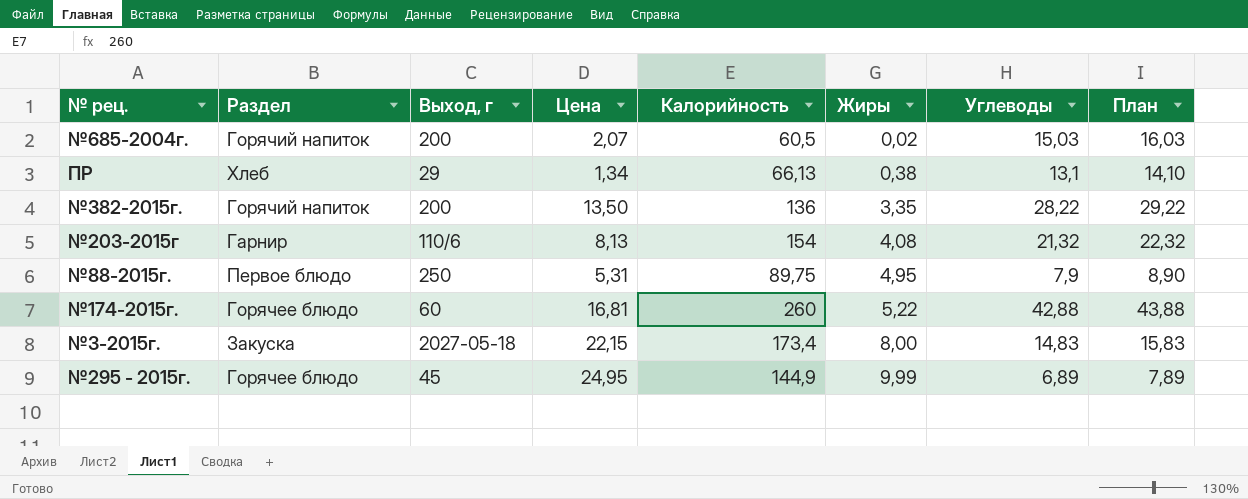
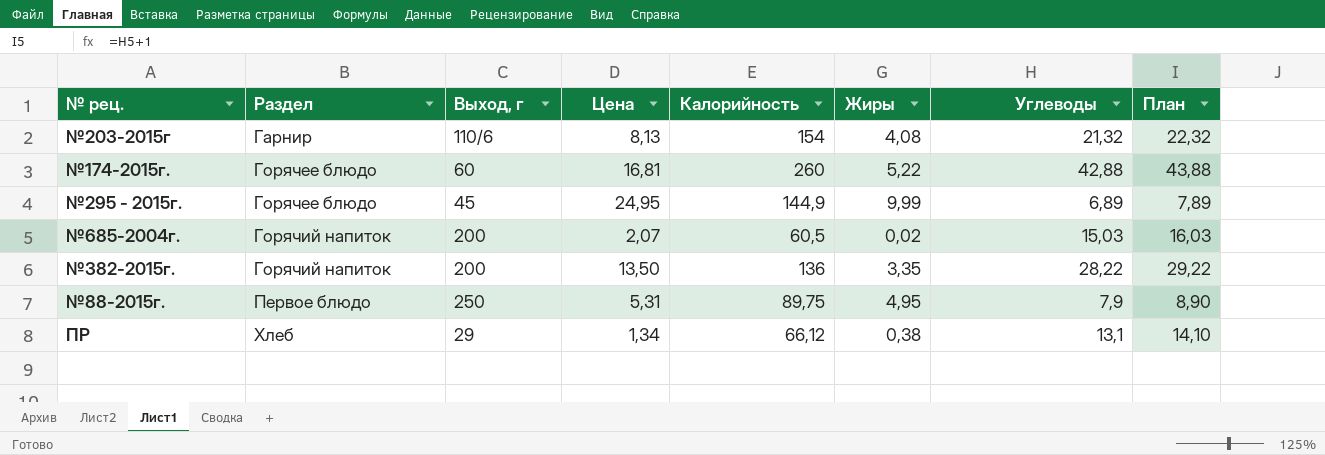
row order: Жиры ascending -> Раздел ascending
row №3-2015г.: Закуска | 2027-05-18 | 22,15 | 173,4 | 8,00 | 14,83 | 15,83 -> none
ПР | Калорийность: 66,13 -> 66,12

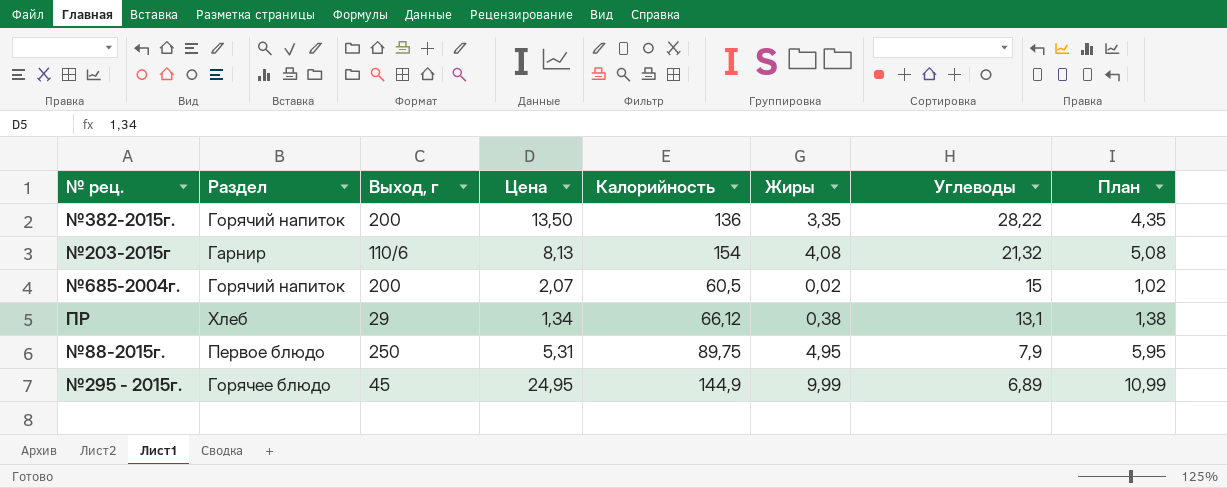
row order: Раздел ascending -> Углеводы descending
column План | formula: [Углеводы] + 1 -> [Жиры] + 1
row №174-2015г.: Горячее блюдо | 60 | 16,81 | 260 | 5,22 | 42,88 | 43,88 -> none
№685-2004г. | Углеводы: 15,03 -> 15

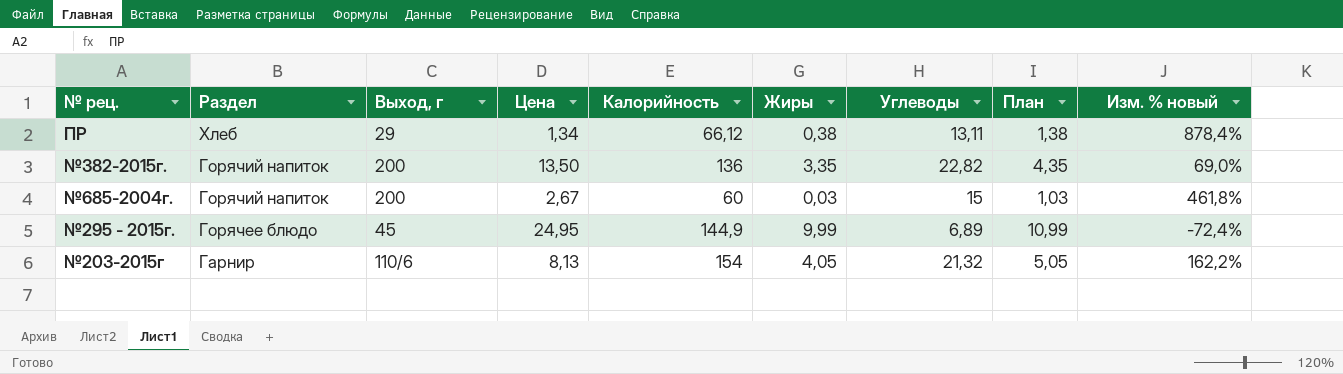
row order: Углеводы descending -> Раздел descending
column Изм. % новый | formula: none -> ([Углеводы] - [Цена]) / [Цена]
row №88-2015г.: Первое блюдо | 250 | 5,31 | 89,75 | 4,95 | 7,9 | 5,95 -> none
ПР | Углеводы: 13,1 -> 13,11
№382-2015г. | Углеводы: 28,22 -> 22,82
№685-2004г. | Цена: 2,07 -> 2,67
№685-2004г. | Калорийность: 60,5 -> 60
№685-2004г. | Жиры: 0,02 -> 0,03
№685-2004г. | План: 1,02 -> 1,03
№203-2015г | Жиры: 4,08 -> 4,05
№203-2015г | План: 5,08 -> 5,05

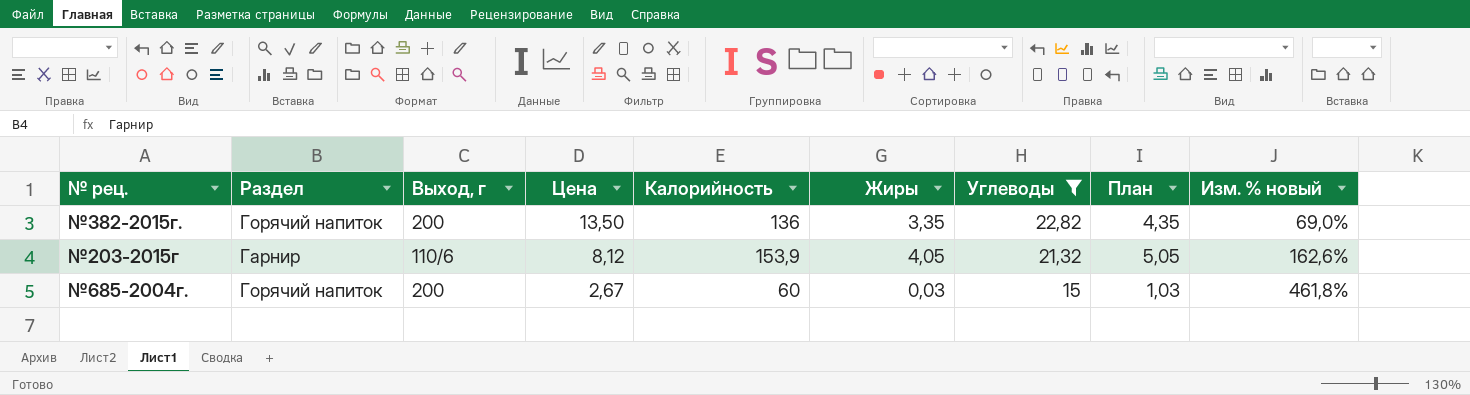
filter: none -> Углеводы >= 15
row order: Раздел descending -> Цена descending
№203-2015г | Цена: 8,13 -> 8,12
№203-2015г | Калорийность: 154 -> 153,9
№203-2015г | Изм. % новый: 162,2% -> 162,6%

